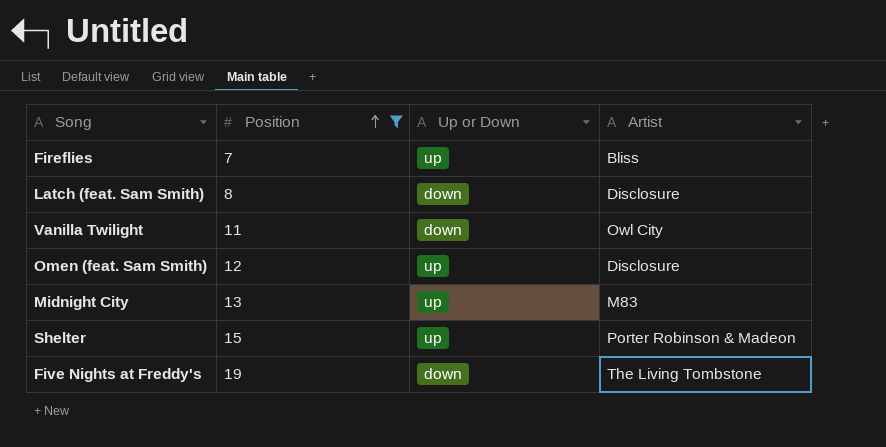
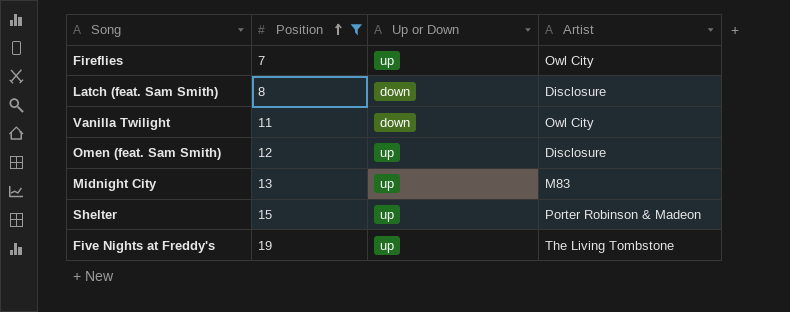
Fireflies | Artist: Bliss -> Owl City
Five Nights at Freddy's | Up or Down: down -> up

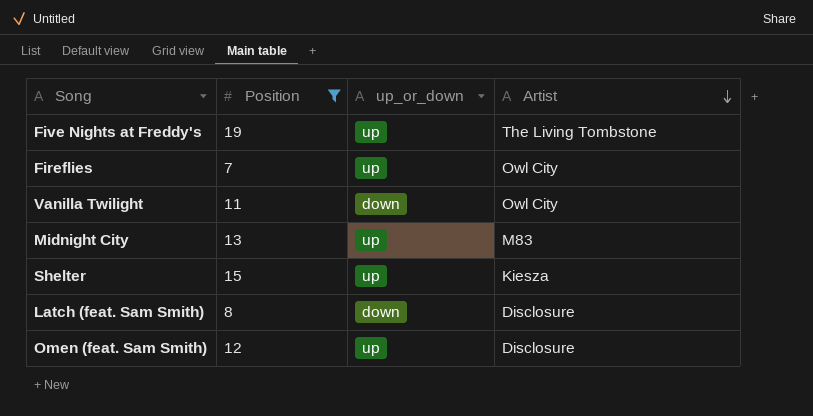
row order: Position ascending -> Artist descending
column name: Up or Down -> up_or_down
Shelter | Artist: Porter Robinson & Madeon -> Kiesza

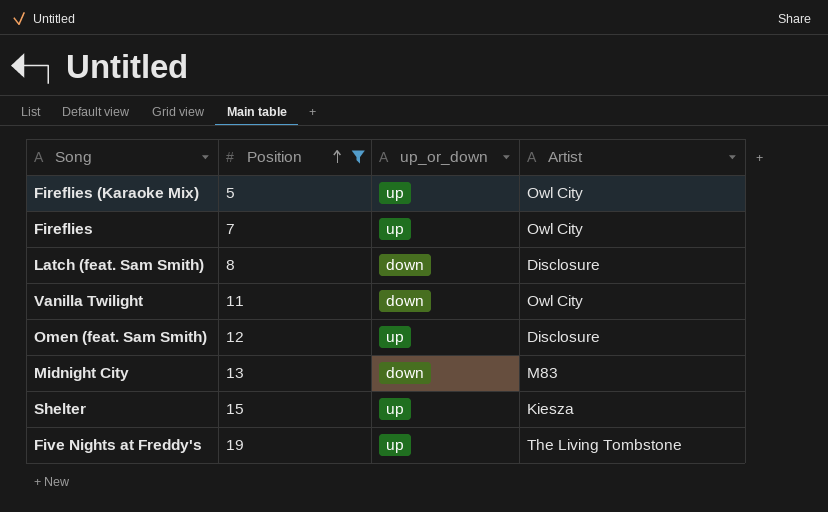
row order: Artist descending -> Position ascending
row Fireflies (Karaoke Mix): none -> 5 | up | Owl City
Midnight City | up_or_down: up -> down

